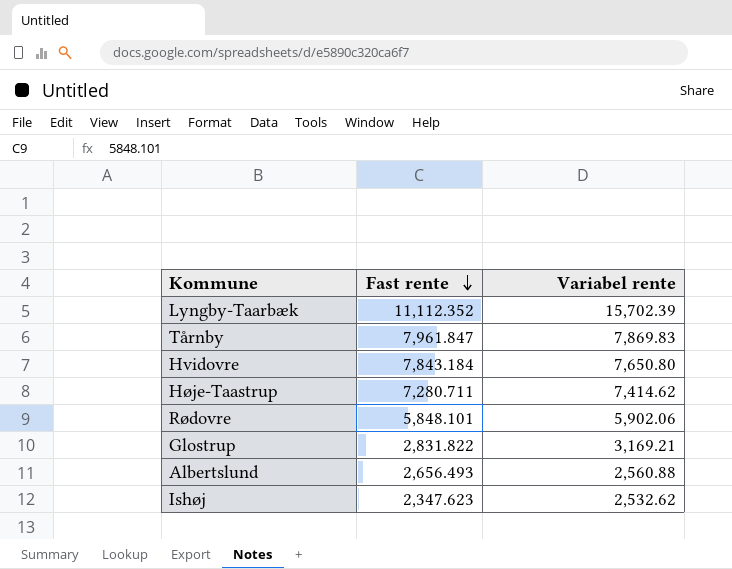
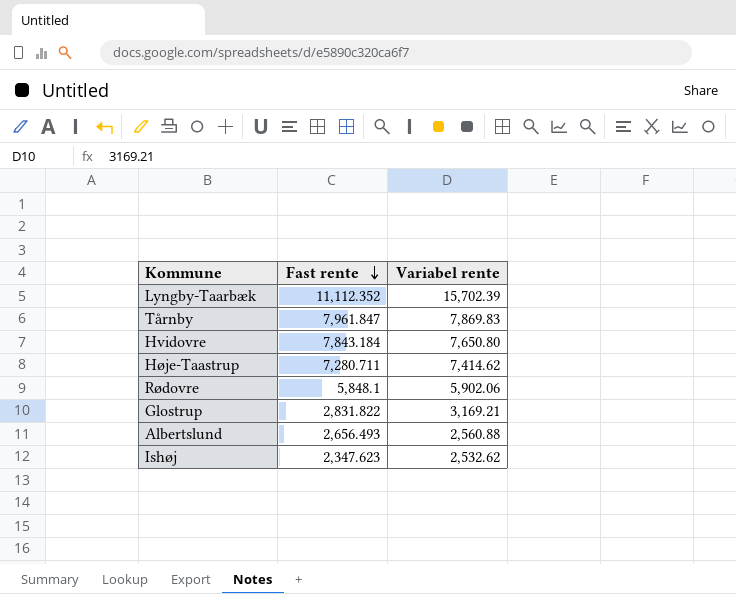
Rødovre | Fast rente: 5,848.101 -> 5,848.1

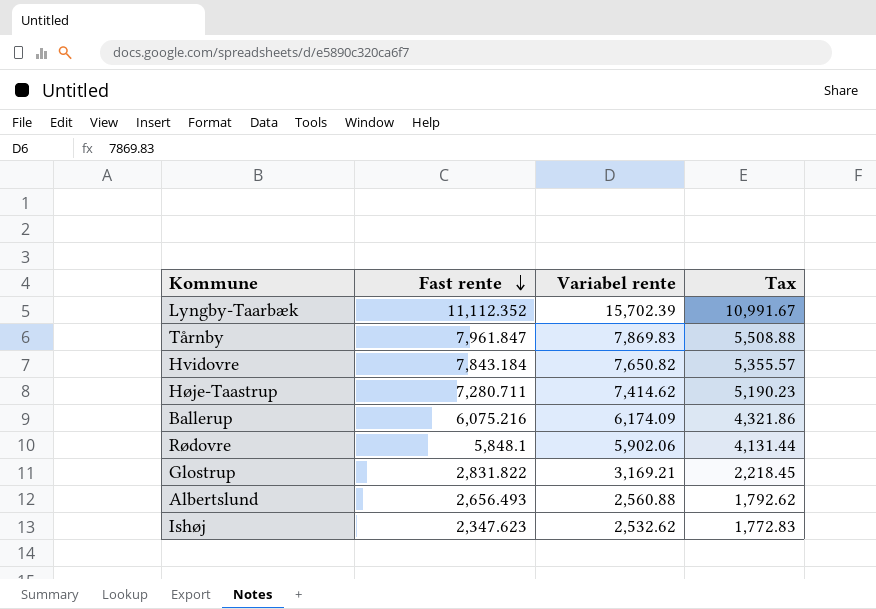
column Tax | formula: none -> [Variabel rente] * 0.7
Hvidovre | Variabel rente: 7,650.80 -> 7,650.82
row Ballerup: none -> 6,075.216 | 6,174.09 | 4,321.86

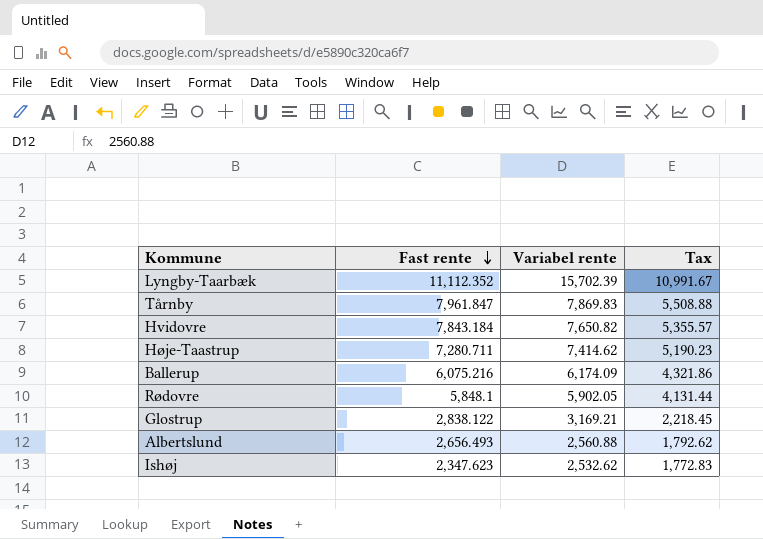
Rødovre | Variabel rente: 5,902.06 -> 5,902.05
Glostrup | Fast rente: 2,831.822 -> 2,838.122

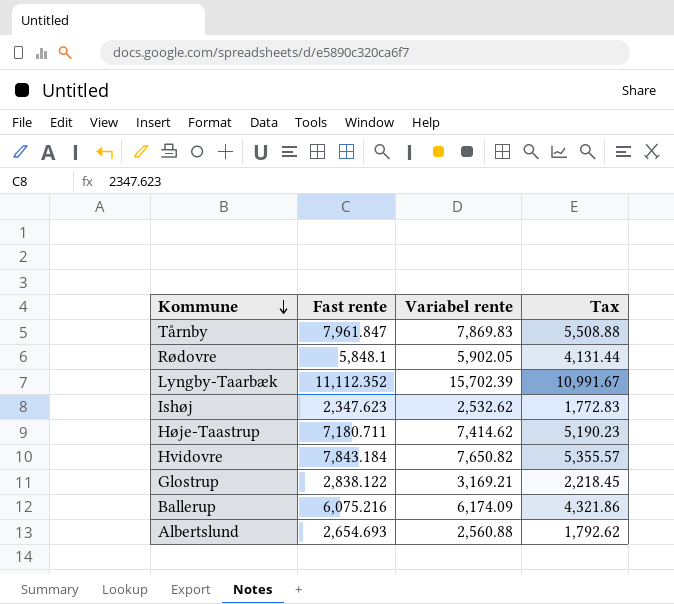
row order: Fast rente descending -> Kommune descending
Høje-Taastrup | Fast rente: 7,280.711 -> 7,180.711
Albertslund | Fast rente: 2,656.493 -> 2,654.693

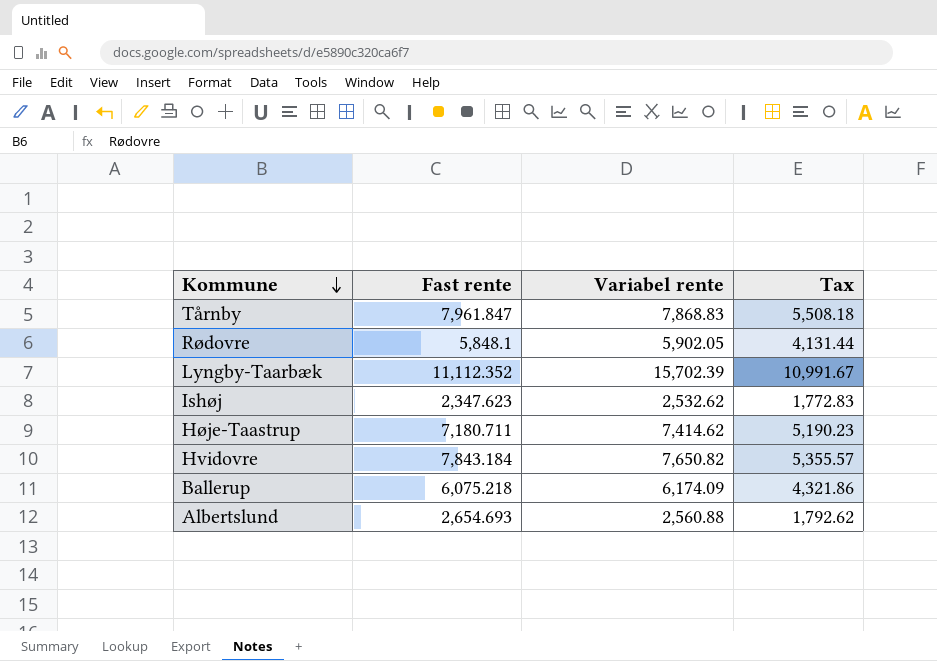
row Glostrup: 2,838.122 | 3,169.21 | 2,218.45 -> none
Tårnby | Variabel rente: 7,869.83 -> 7,868.83
Tårnby | Tax: 5,508.88 -> 5,508.18
Ballerup | Fast rente: 6,075.216 -> 6,075.218

